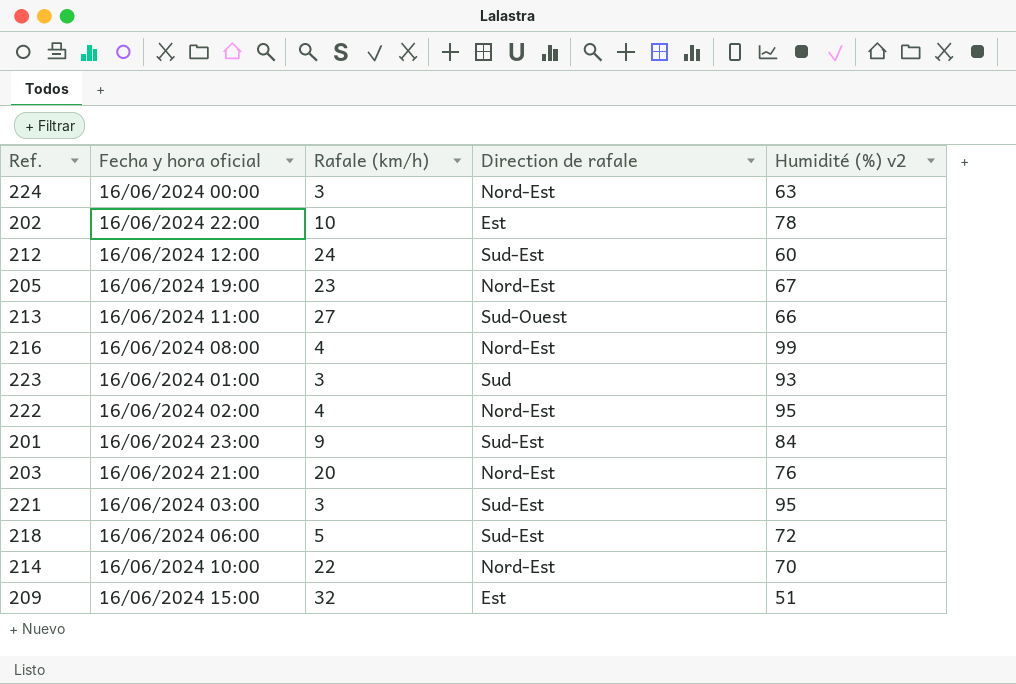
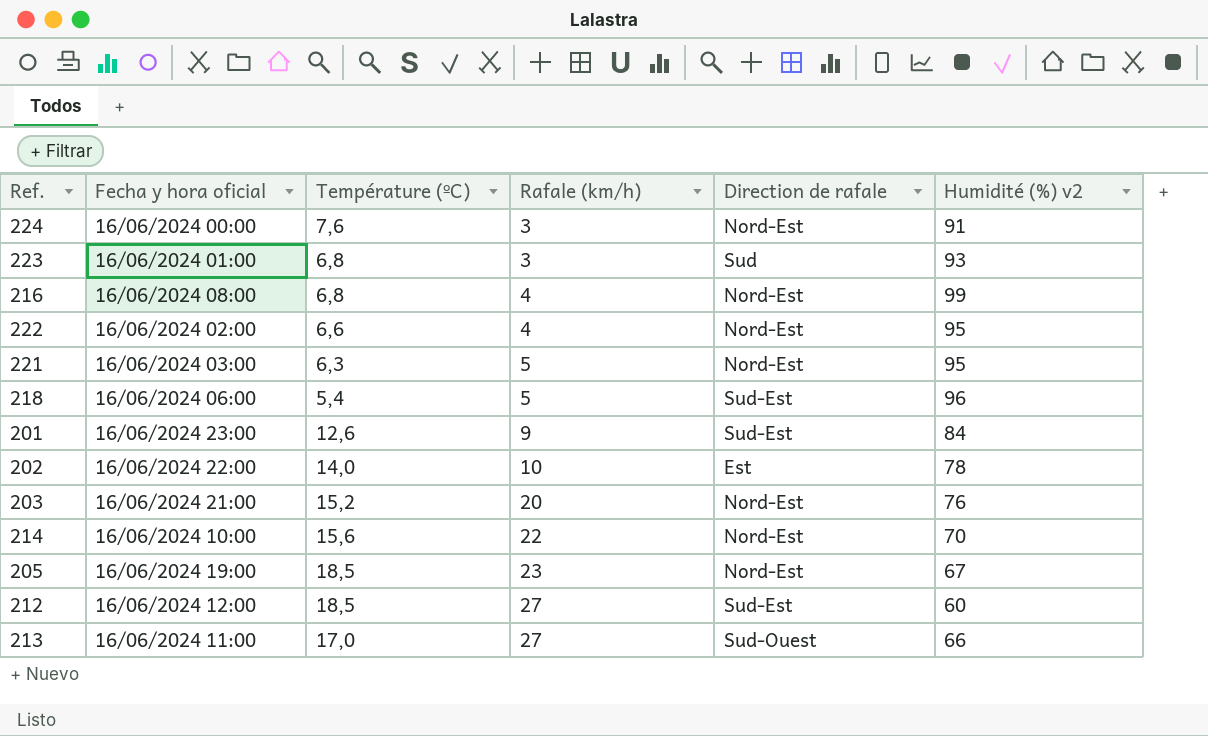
row order: none -> Rafale (km/h) ascending
column Température (ºC) | position: none -> 3
row 209: 16/06/2024 15:00 | 32 | Est | 51 -> none
224 | Humidité (%) v2: 63 -> 91
221 | Rafale (km/h): 3 -> 5
221 | Direction de rafale: Sud-Est -> Nord-Est
218 | Humidité (%) v2: 72 -> 96
212 | Rafale (km/h): 24 -> 27

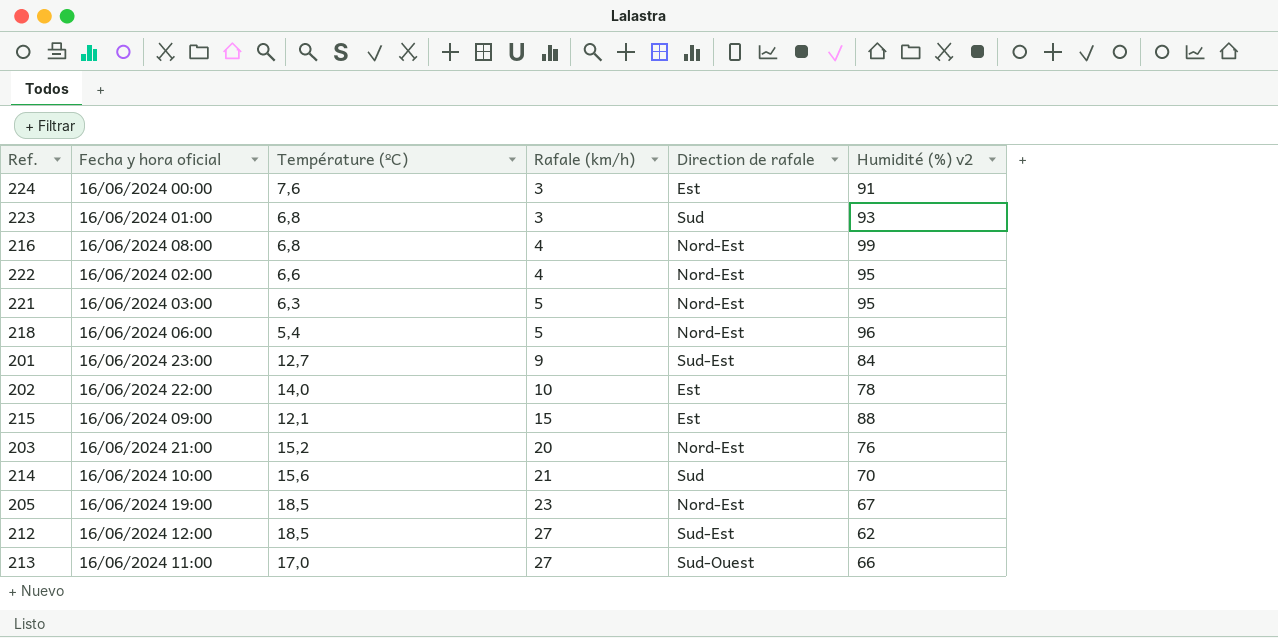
224 | Direction de rafale: Nord-Est -> Est
218 | Direction de rafale: Sud-Est -> Nord-Est
201 | Température (ºC): 12,6 -> 12,7
row 215: none -> 16/06/2024 09:00 | 12,1 | 15 | Est | 88
214 | Rafale (km/h): 22 -> 21
214 | Direction de rafale: Nord-Est -> Sud
212 | Humidité (%) v2: 60 -> 62

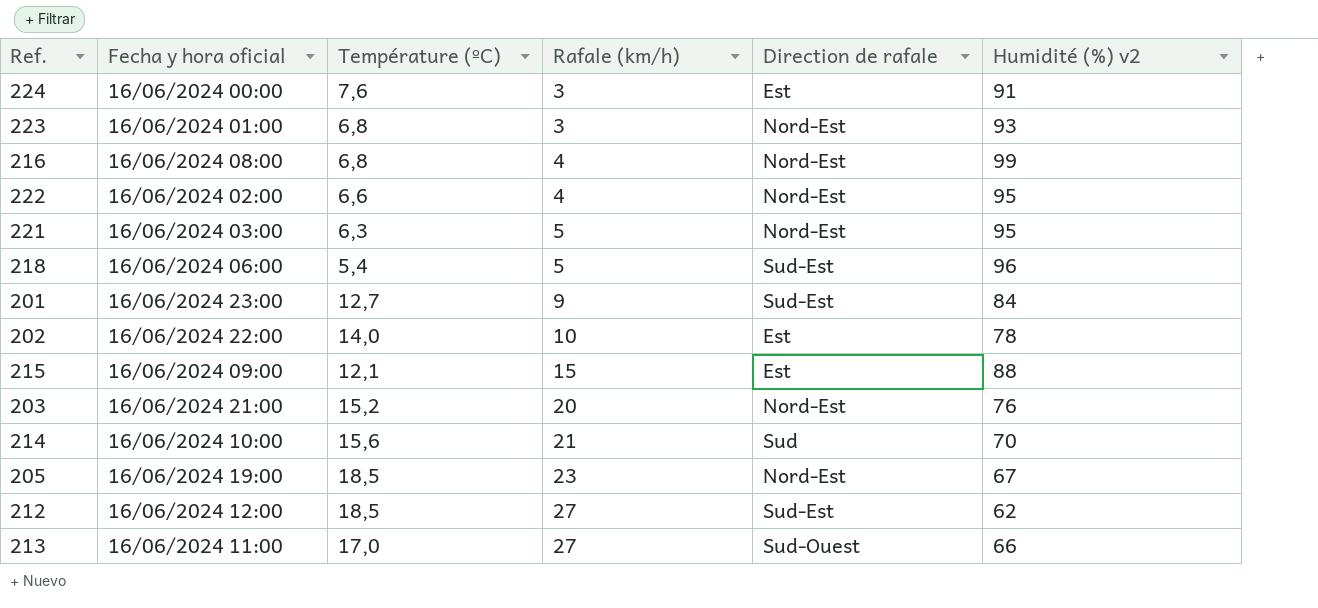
223 | Direction de rafale: Sud -> Nord-Est
218 | Direction de rafale: Nord-Est -> Sud-Est

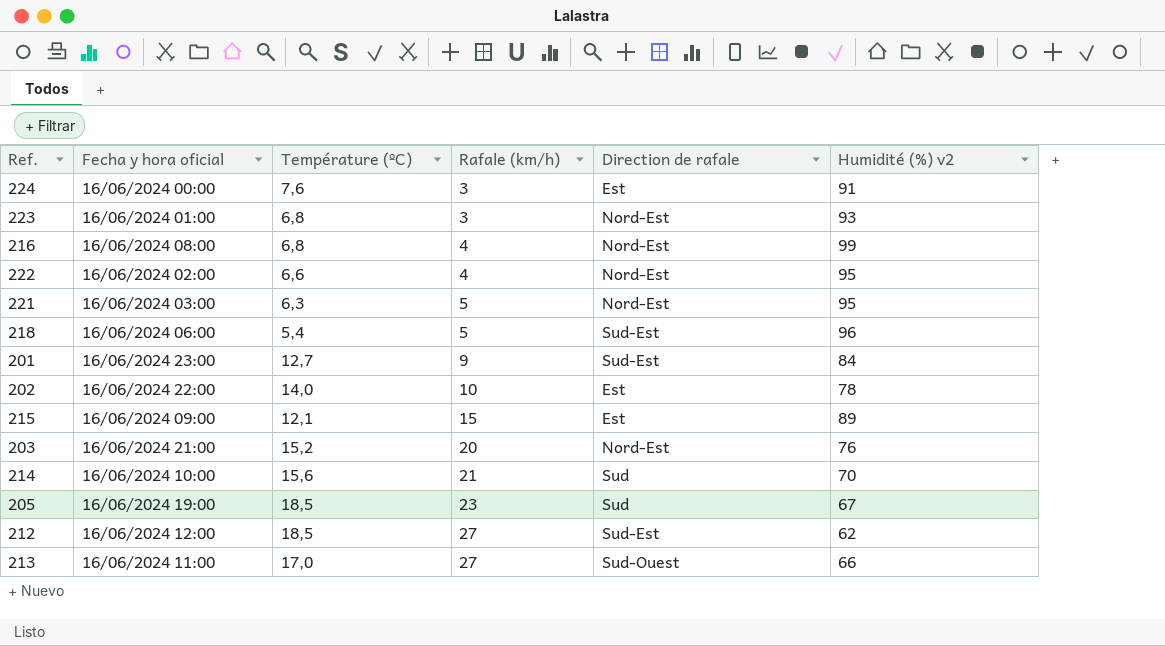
215 | Humidité (%) v2: 88 -> 89
205 | Direction de rafale: Nord-Est -> Sud

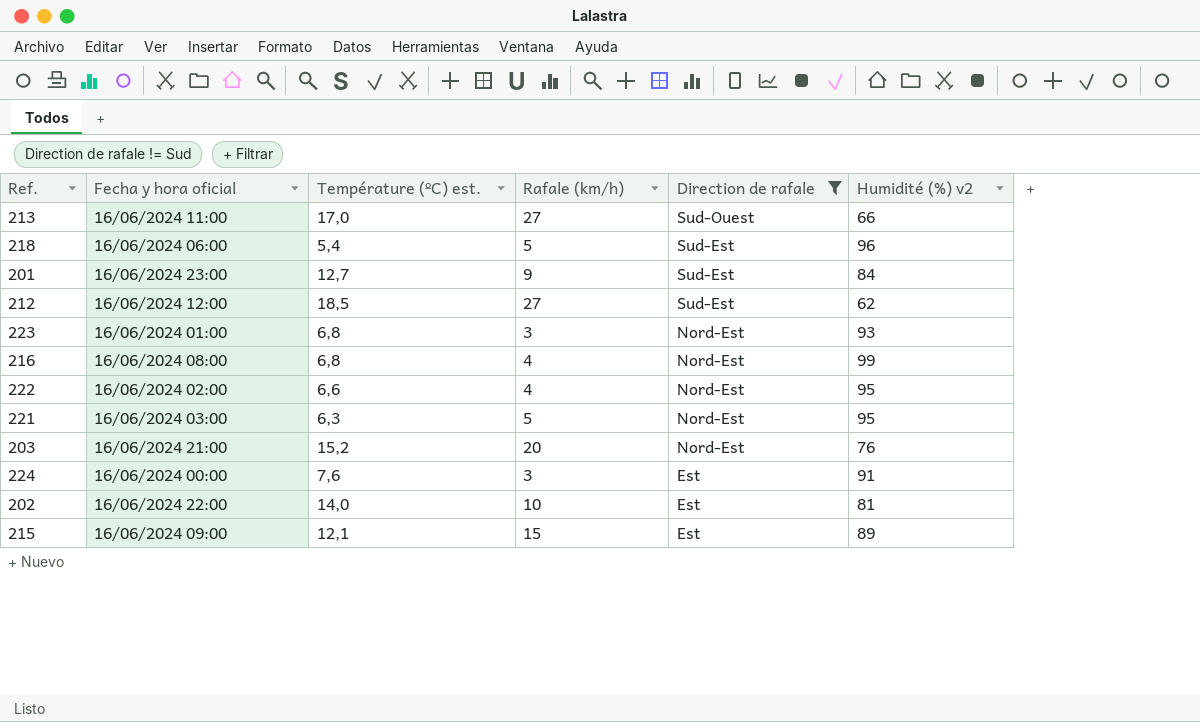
filter: none -> Direction de rafale != Sud
row order: Rafale (km/h) ascending -> Direction de rafale descending
column name: Température (ºC) -> Température (ºC) est.
202 | Humidité (%) v2: 78 -> 81

